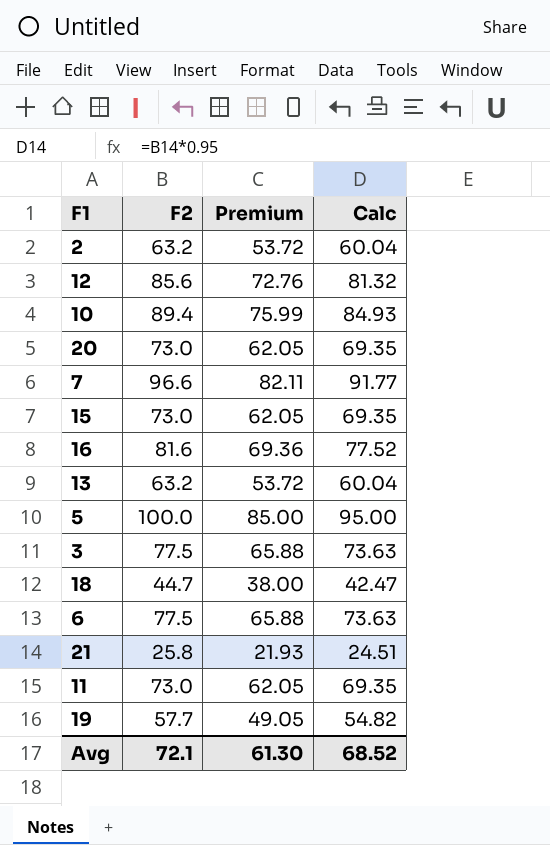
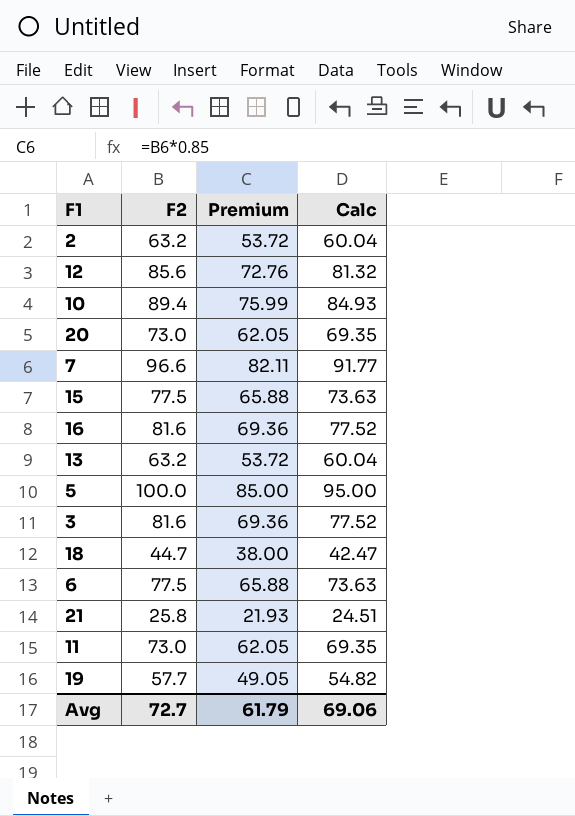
15 | F2: 73.0 -> 77.5
15 | Premium: 62.05 -> 65.88
15 | Calc: 69.35 -> 73.63
3 | F2: 77.5 -> 81.6
3 | Premium: 65.88 -> 69.36
3 | Calc: 73.63 -> 77.52
Avg | F2: 72.1 -> 72.7
Avg | Premium: 61.30 -> 61.79
Avg | Calc: 68.52 -> 69.06

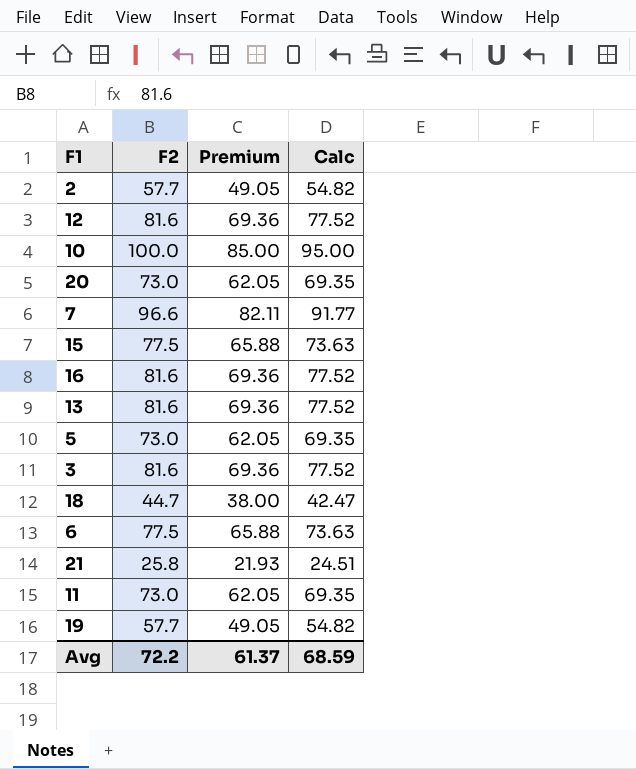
2 | F2: 63.2 -> 57.7
2 | Premium: 53.72 -> 49.05
2 | Calc: 60.04 -> 54.82
12 | F2: 85.6 -> 81.6
12 | Premium: 72.76 -> 69.36
12 | Calc: 81.32 -> 77.52
10 | F2: 89.4 -> 100.0
10 | Premium: 75.99 -> 85.00
10 | Calc: 84.93 -> 95.00
13 | F2: 63.2 -> 81.6
13 | Premium: 53.72 -> 69.36
13 | Calc: 60.04 -> 77.52
5 | F2: 100.0 -> 73.0
5 | Premium: 85.00 -> 62.05
5 | Calc: 95.00 -> 69.35
Avg | F2: 72.7 -> 72.2
Avg | Premium: 61.79 -> 61.37
Avg | Calc: 69.06 -> 68.59

